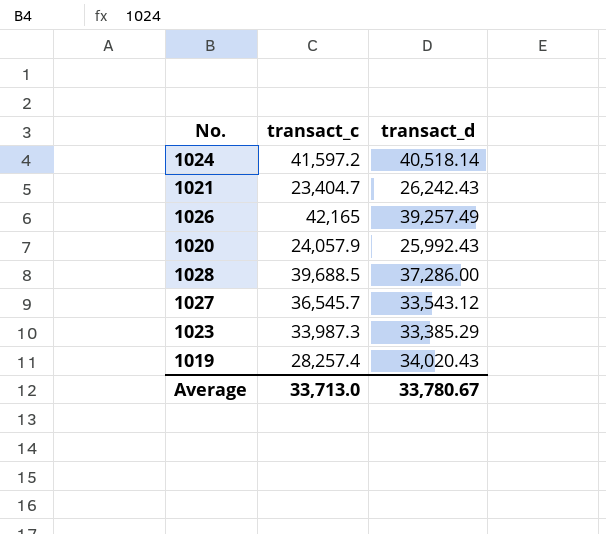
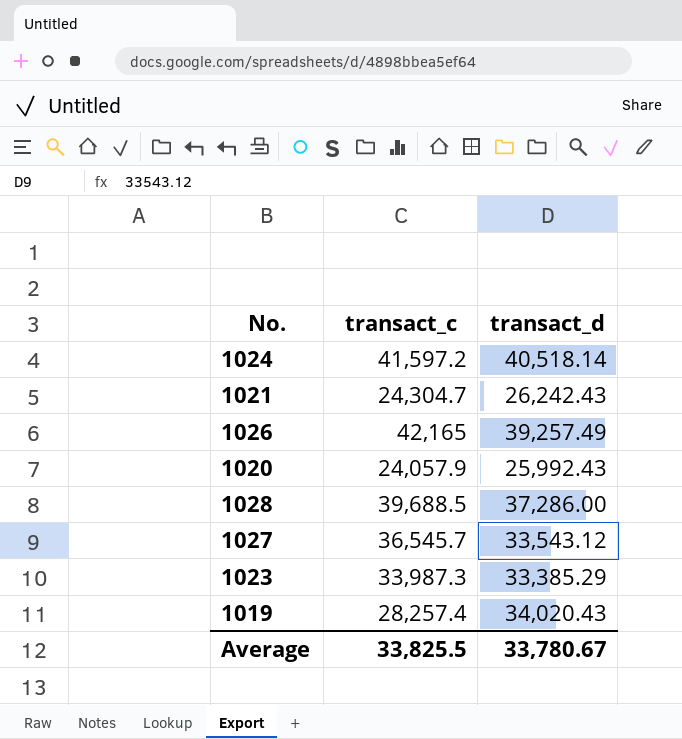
1021 | transact_c: 23,404.7 -> 24,304.7
Average | transact_c: 33,713.0 -> 33,825.5

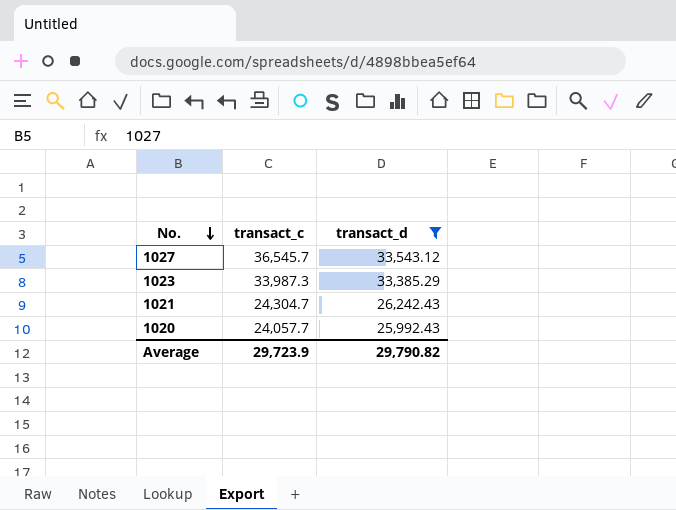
filter: none -> transact_d <= 33,543.12
row order: none -> No. descending
1020 | transact_c: 24,057.9 -> 24,057.7
Average | transact_c: 33,825.5 -> 29,723.9
Average | transact_d: 33,780.67 -> 29,790.82

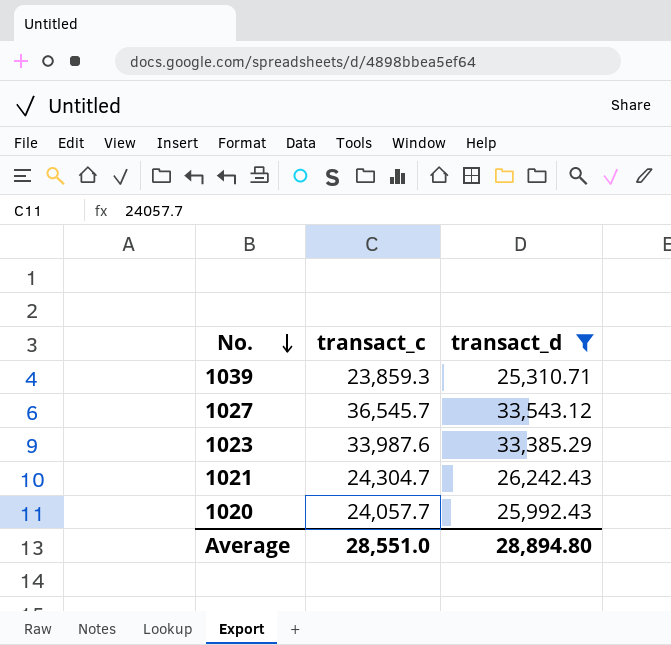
row 1039: none -> 23,859.3 | 25,310.71
1023 | transact_c: 33,987.3 -> 33,987.6
Average | transact_c: 29,723.9 -> 28,551.0
Average | transact_d: 29,790.82 -> 28,894.80

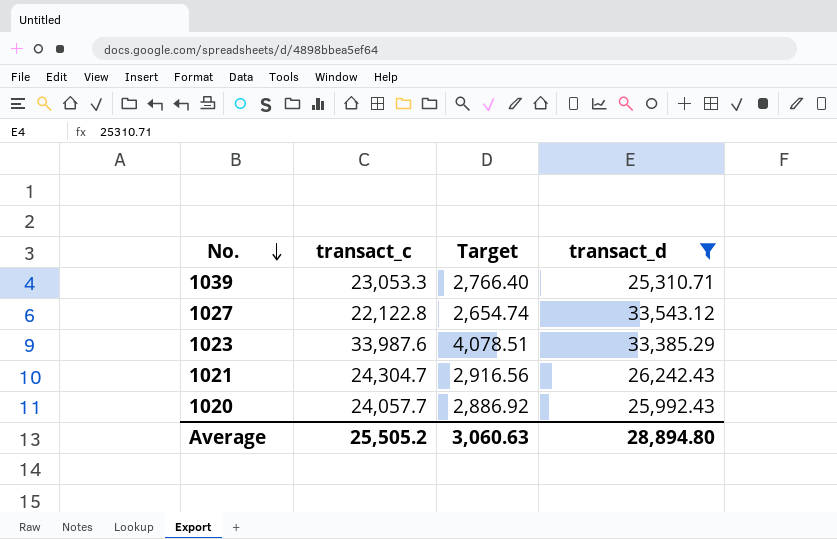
column Target | formula: none -> [transact_c] * 0.12
1039 | transact_c: 23,859.3 -> 23,053.3
1027 | transact_c: 36,545.7 -> 22,122.8
Average | transact_c: 28,551.0 -> 25,505.2

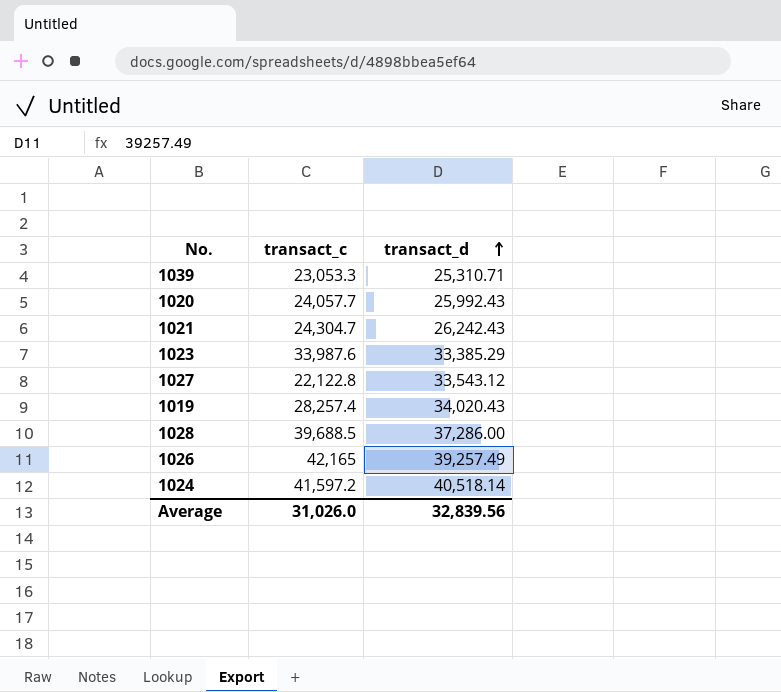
filter: transact_d <= 33,543.12 -> none
row order: No. descending -> transact_d ascending
column Target | formula: [transact_c] * 0.12 -> none
Average | transact_c: 25,505.2 -> 31,026.0
Average | transact_d: 28,894.80 -> 32,839.56

